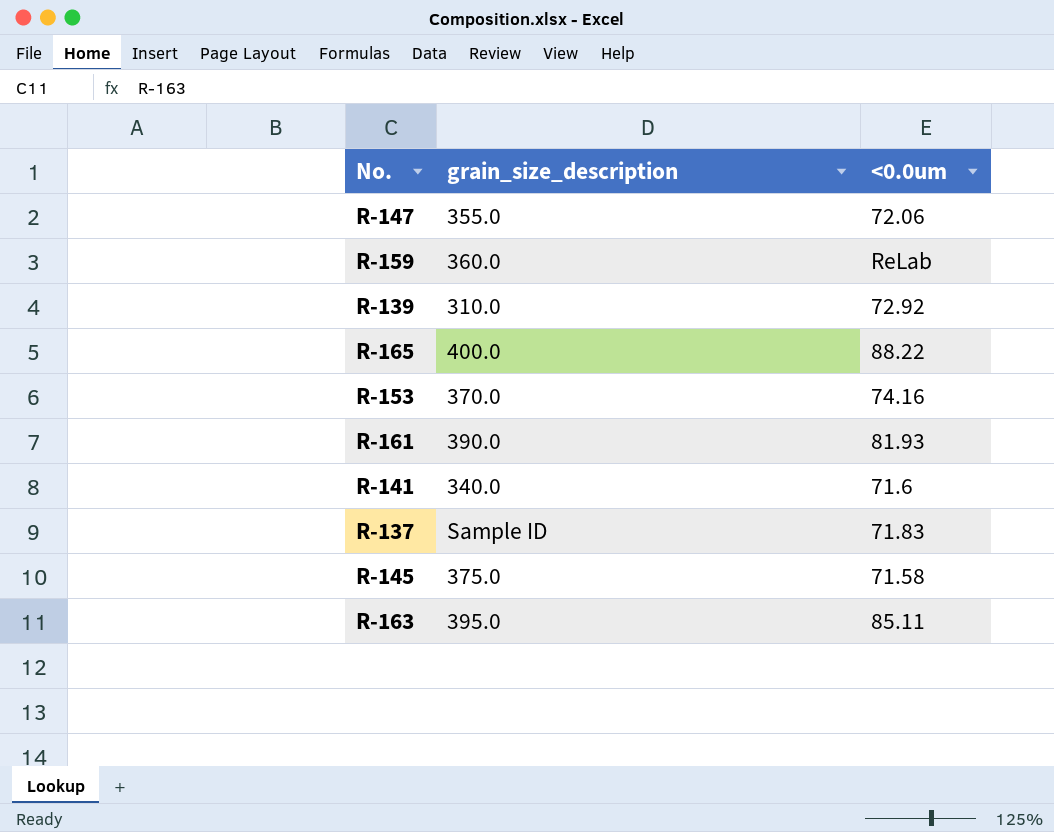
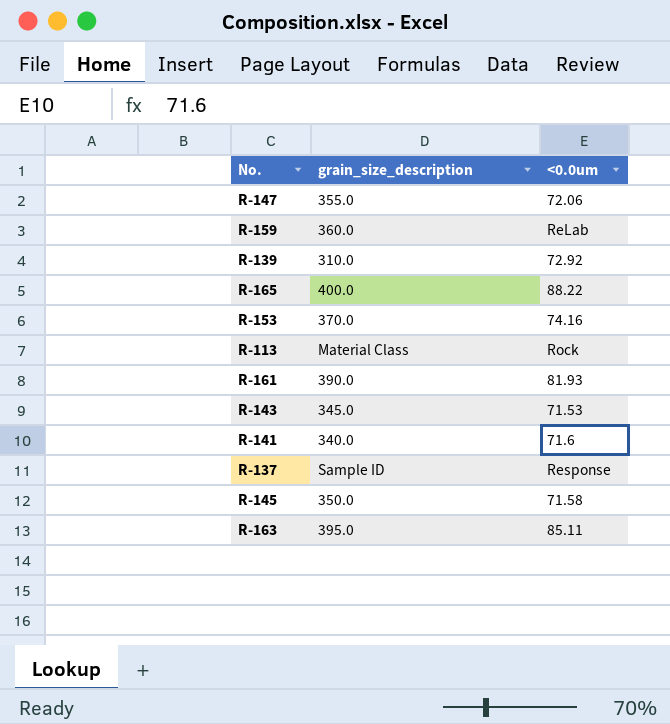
row R-113: none -> Material Class | Rock
row R-143: none -> 345.0 | 71.53
R-137 | <0.0um: 71.83 -> Response
R-145 | grain_size_description: 375.0 -> 350.0

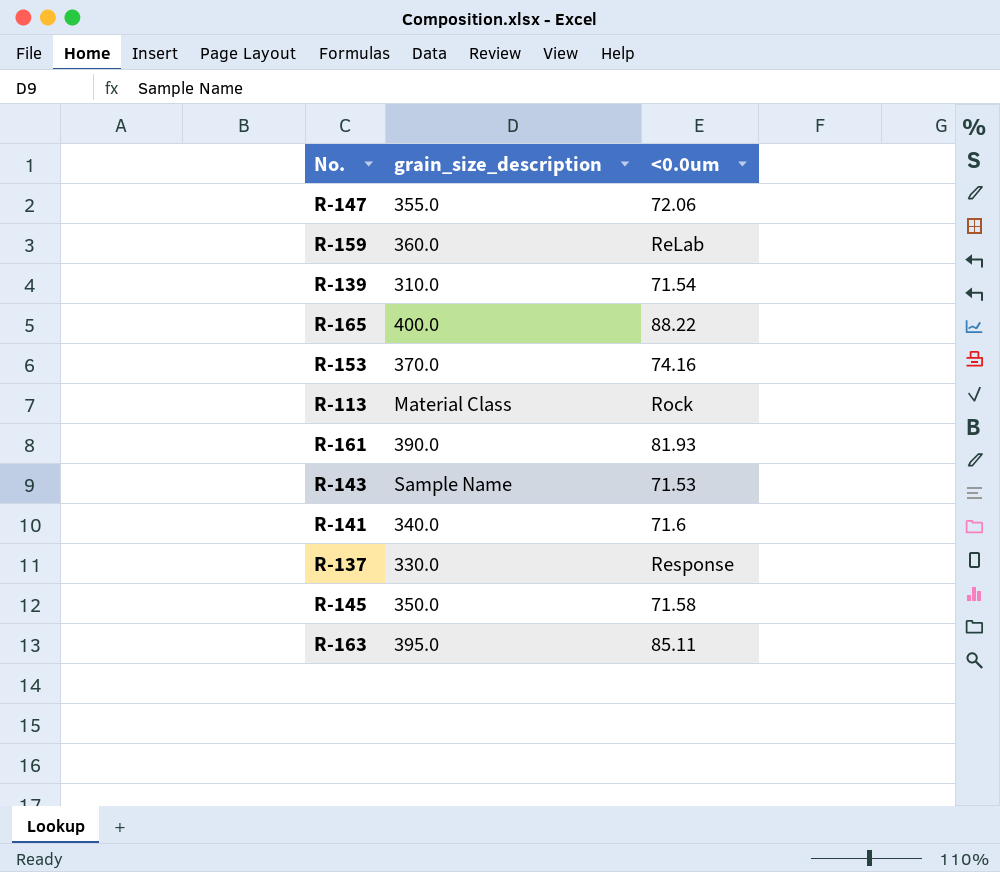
R-139 | <0.0um: 72.92 -> 71.54
R-143 | grain_size_description: 345.0 -> Sample Name
R-137 | grain_size_description: Sample ID -> 330.0

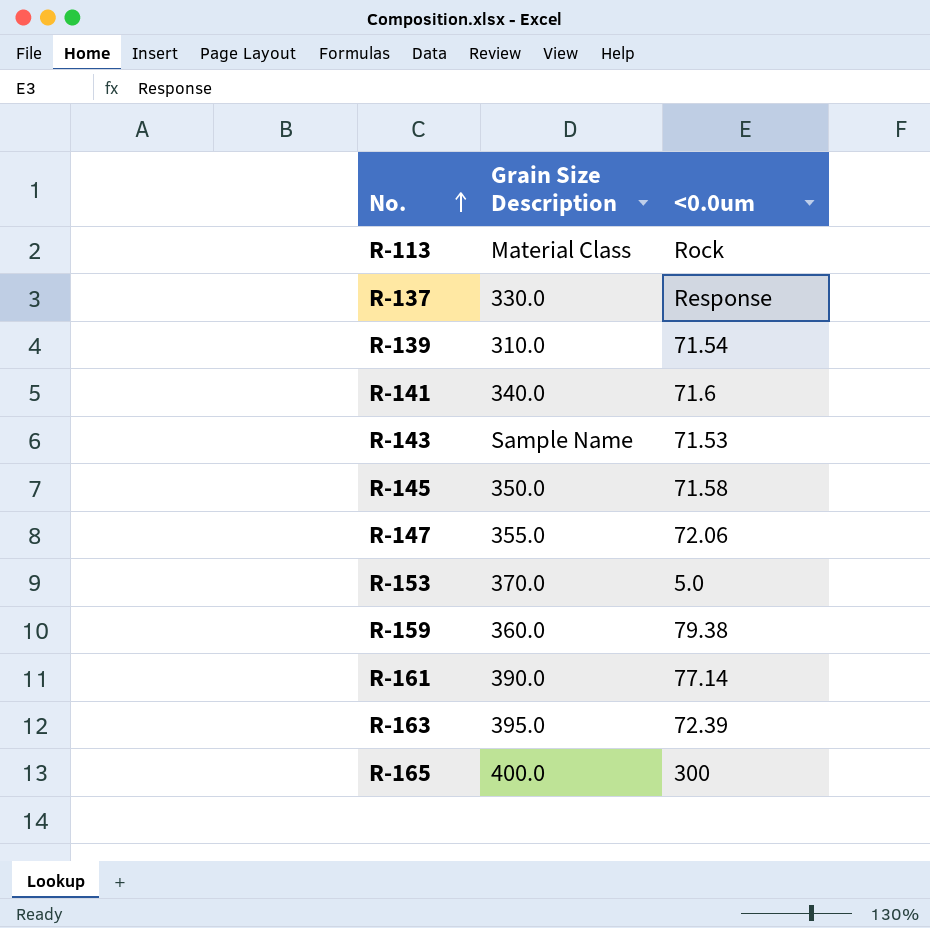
row order: none -> No. ascending
column name: grain_size_description -> Grain Size Description
R-153 | <0.0um: 74.16 -> 5.0
R-159 | <0.0um: ReLab -> 79.38
R-161 | <0.0um: 81.93 -> 77.14
R-163 | <0.0um: 85.11 -> 72.39
R-165 | <0.0um: 88.22 -> 300

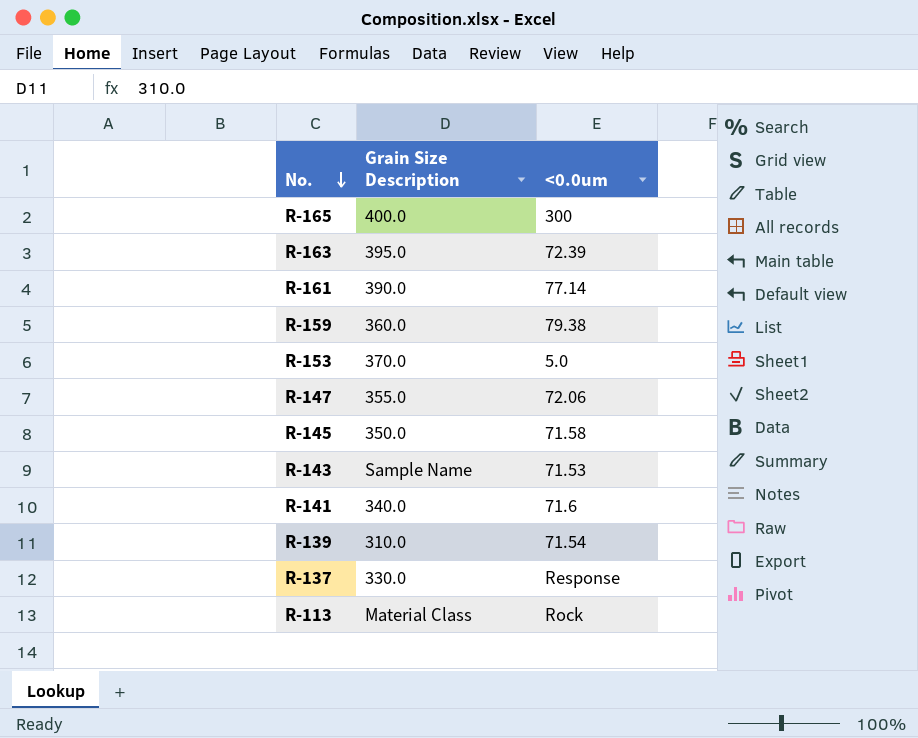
row order: No. ascending -> No. descending

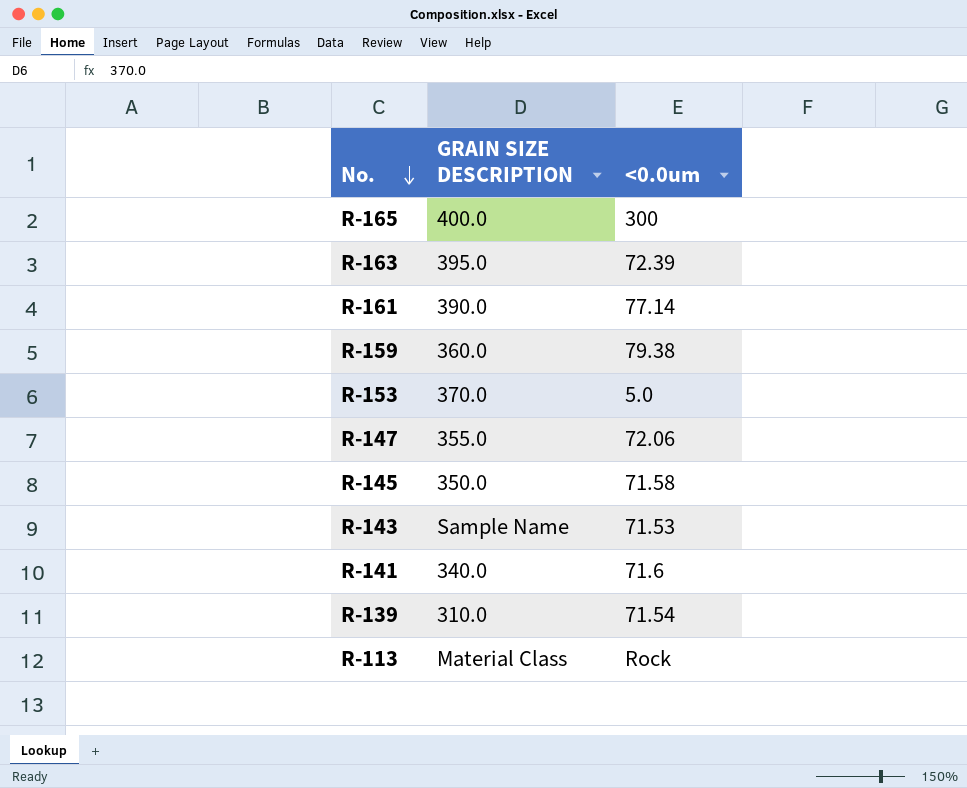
column name: Grain Size Description -> GRAIN SIZE DESCRIPTION
row R-137: 330.0 | Response -> none

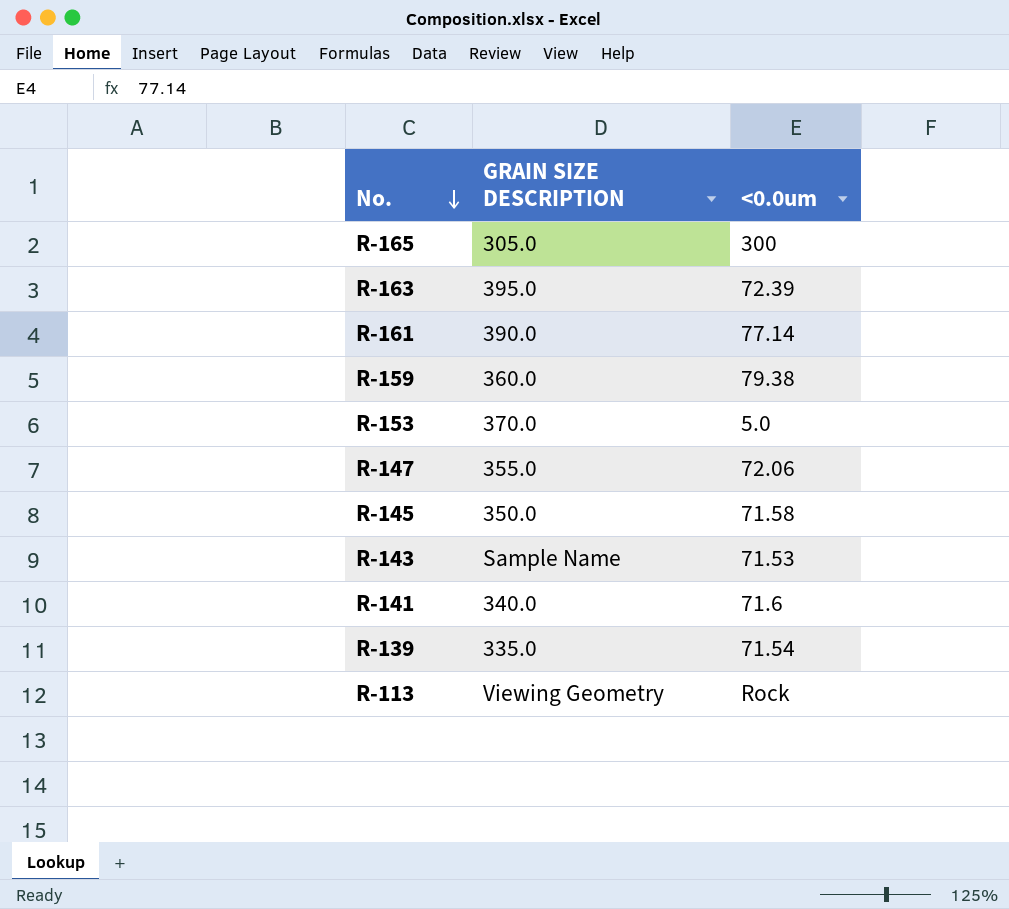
R-165 | GRAIN SIZE DESCRIPTION: 400.0 -> 305.0
R-139 | GRAIN SIZE DESCRIPTION: 310.0 -> 335.0
R-113 | GRAIN SIZE DESCRIPTION: Material Class -> Viewing Geometry

